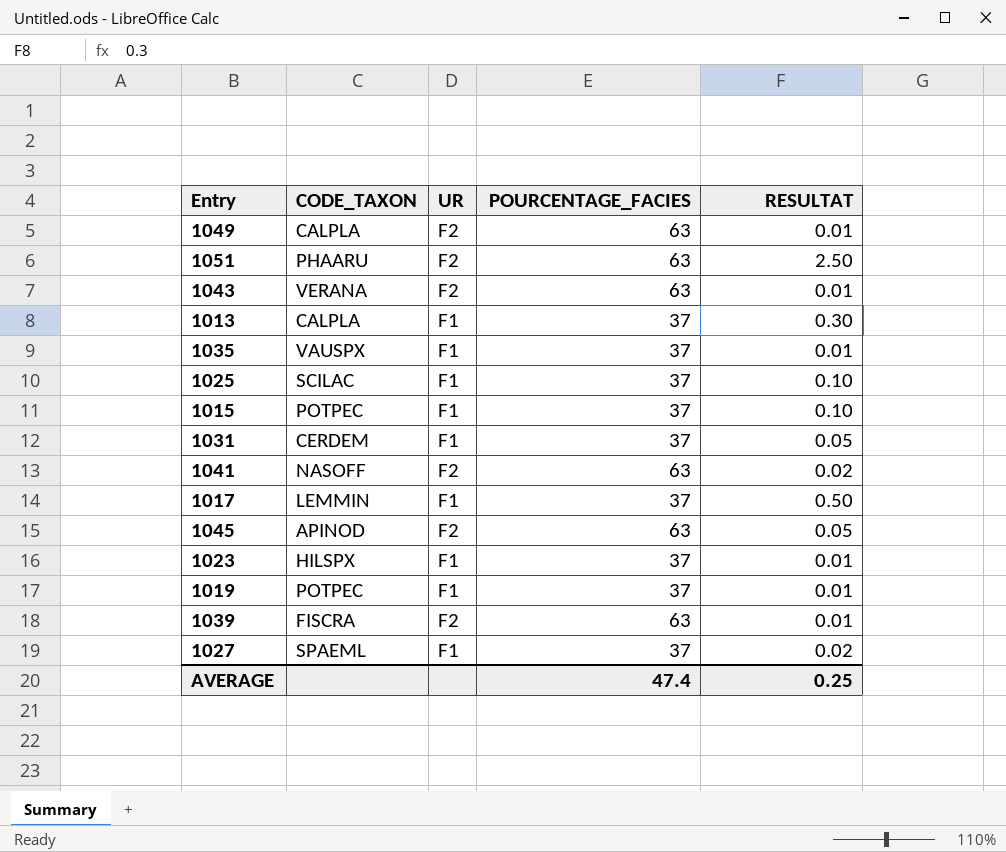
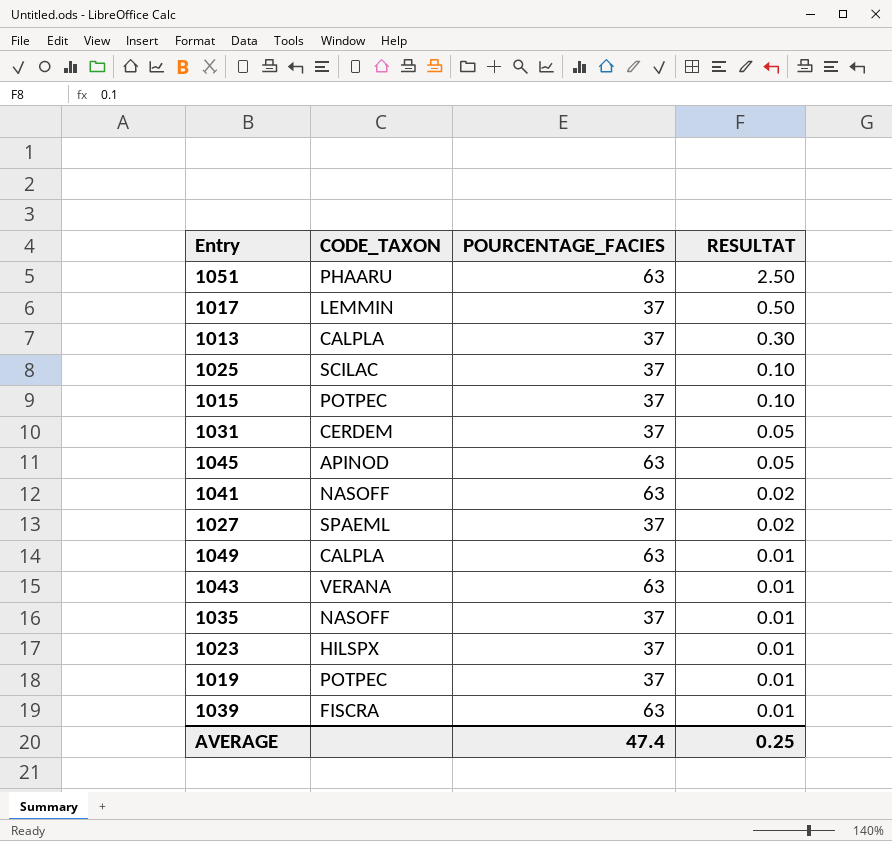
row order: none -> RESULTAT descending
column UR | position: 3 -> none
1035 | CODE_TAXON: VAUSPX -> NASOFF

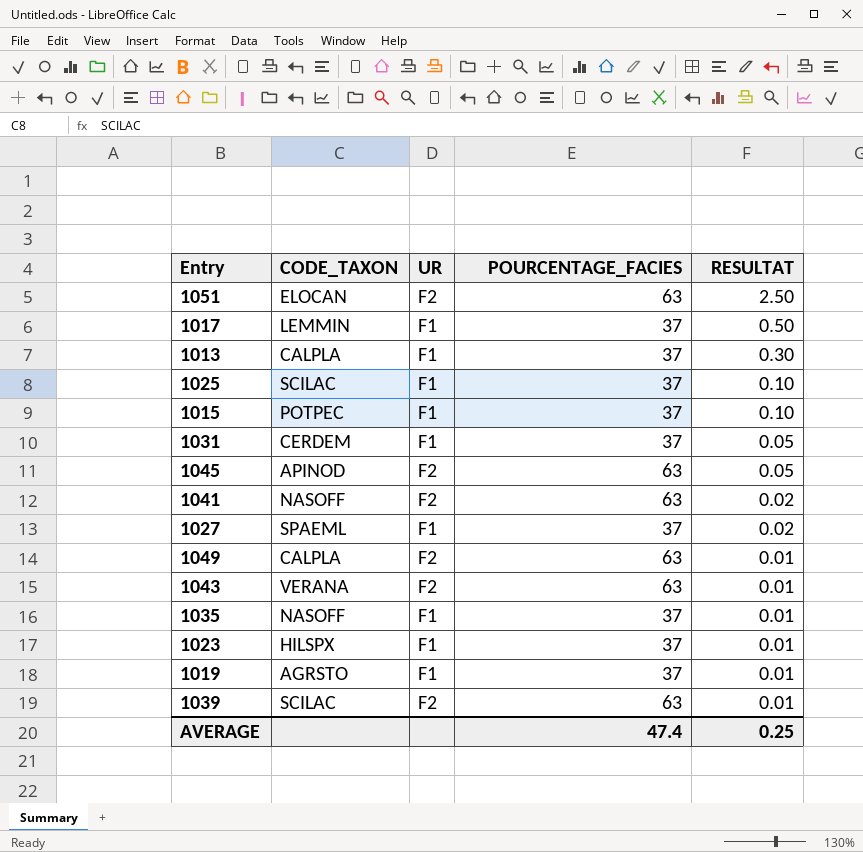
column UR | position: none -> 3
1051 | CODE_TAXON: PHAARU -> ELOCAN
1019 | CODE_TAXON: POTPEC -> AGRSTO
1039 | CODE_TAXON: FISCRA -> SCILAC

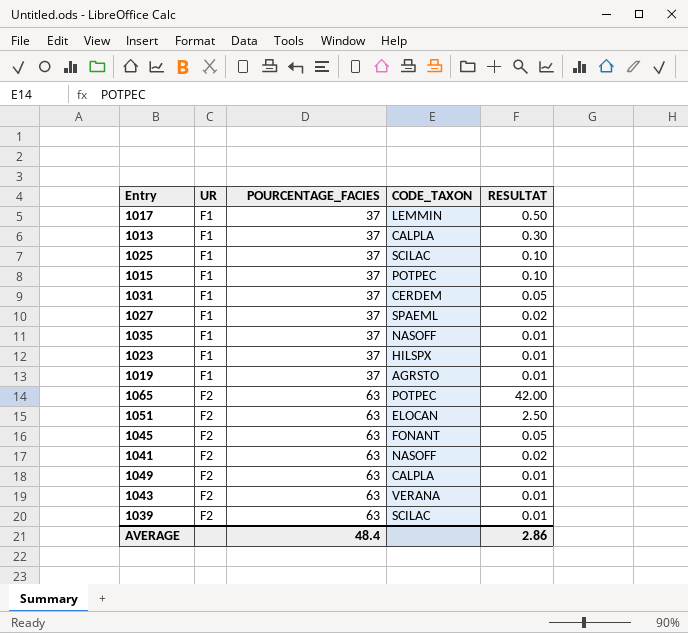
row order: RESULTAT descending -> UR ascending
column CODE_TAXON | position: 2 -> 4
row 1065: none -> F2 | 63 | POTPEC | 42.00
1045 | CODE_TAXON: APINOD -> FONANT
AVERAGE | POURCENTAGE_FACIES: 47.4 -> 48.4
AVERAGE | RESULTAT: 0.25 -> 2.86

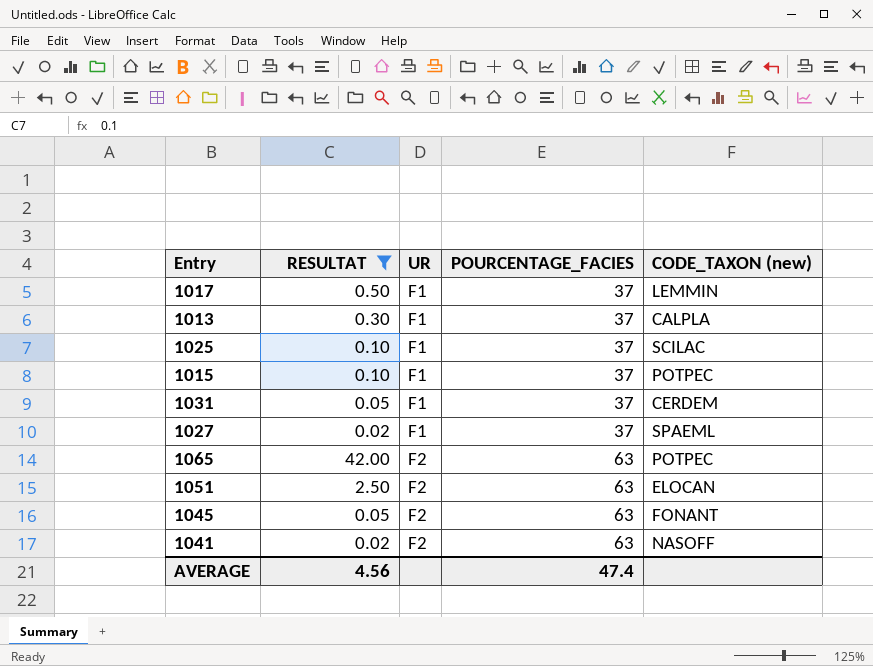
filter: none -> RESULTAT != 0.01
column RESULTAT | position: 5 -> 2
column name: CODE_TAXON -> CODE_TAXON (new)
AVERAGE | RESULTAT: 2.86 -> 4.56
AVERAGE | POURCENTAGE_FACIES: 48.4 -> 47.4

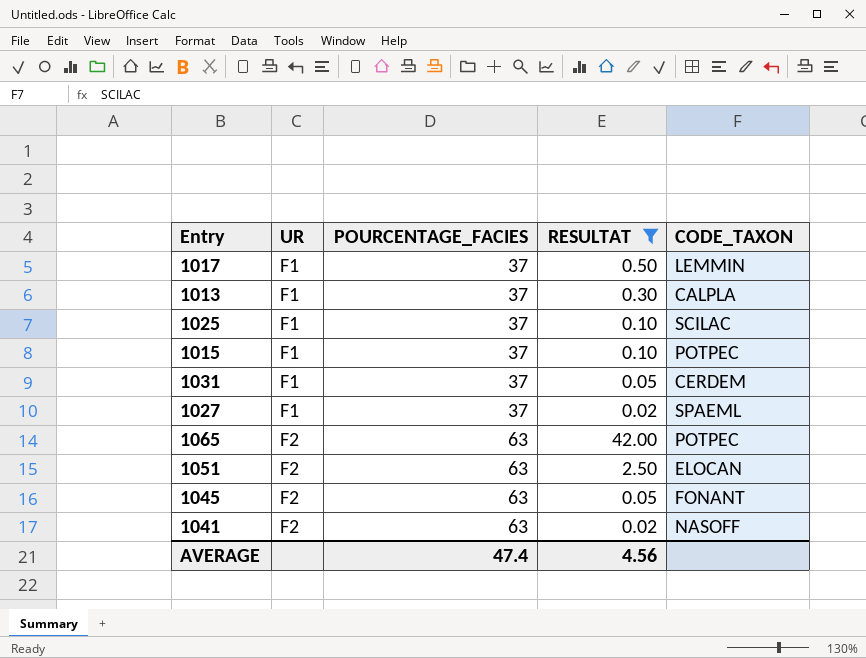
column RESULTAT | position: 2 -> 4
column name: CODE_TAXON (new) -> CODE_TAXON

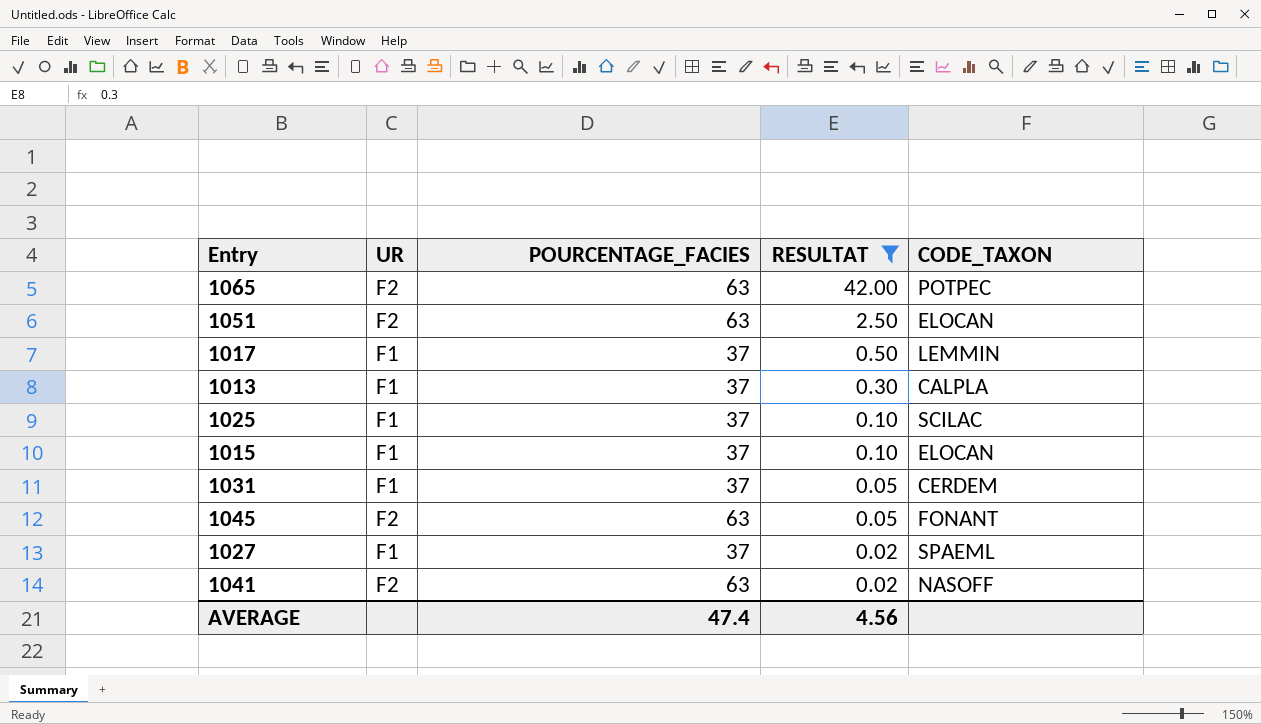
row order: UR ascending -> RESULTAT descending
1015 | CODE_TAXON: POTPEC -> ELOCAN

